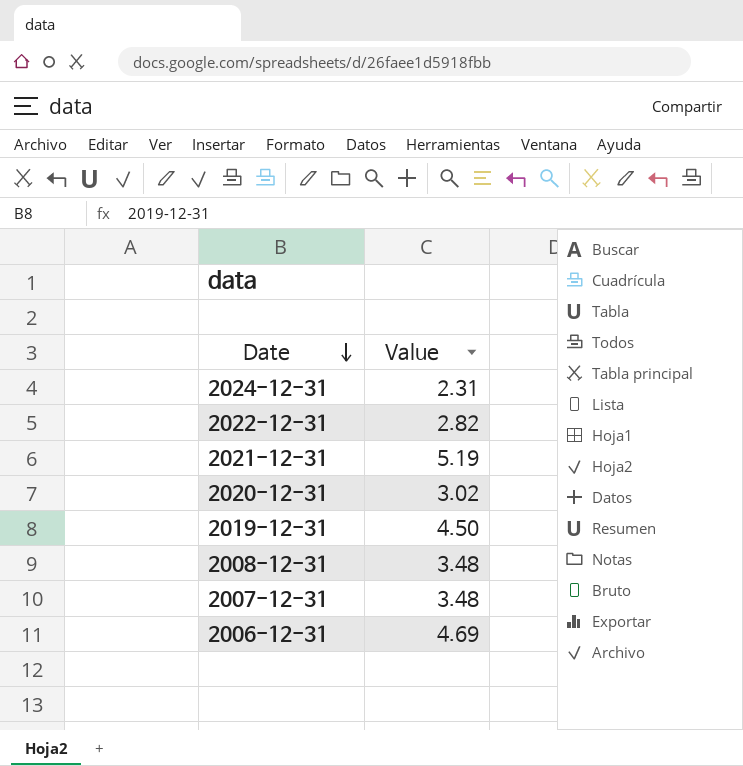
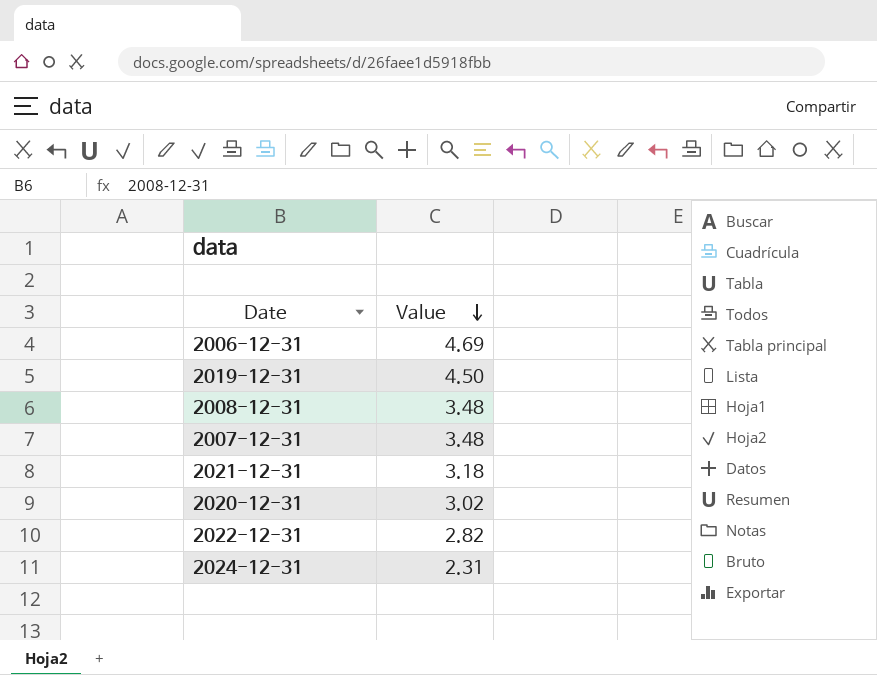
row order: Date descending -> Value descending
2021-12-31 | Value: 5.19 -> 3.18

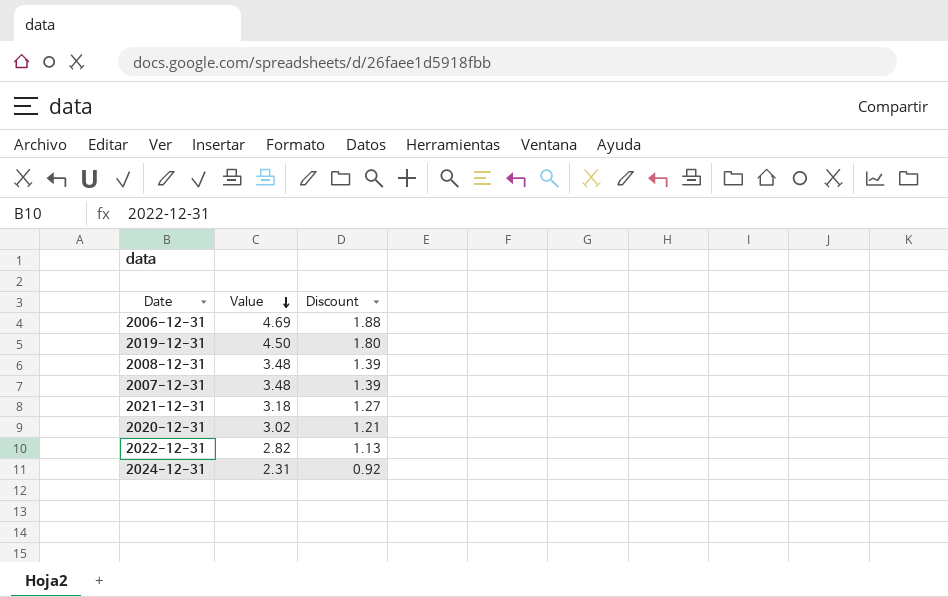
column Discount | formula: none -> [Value] * 0.4

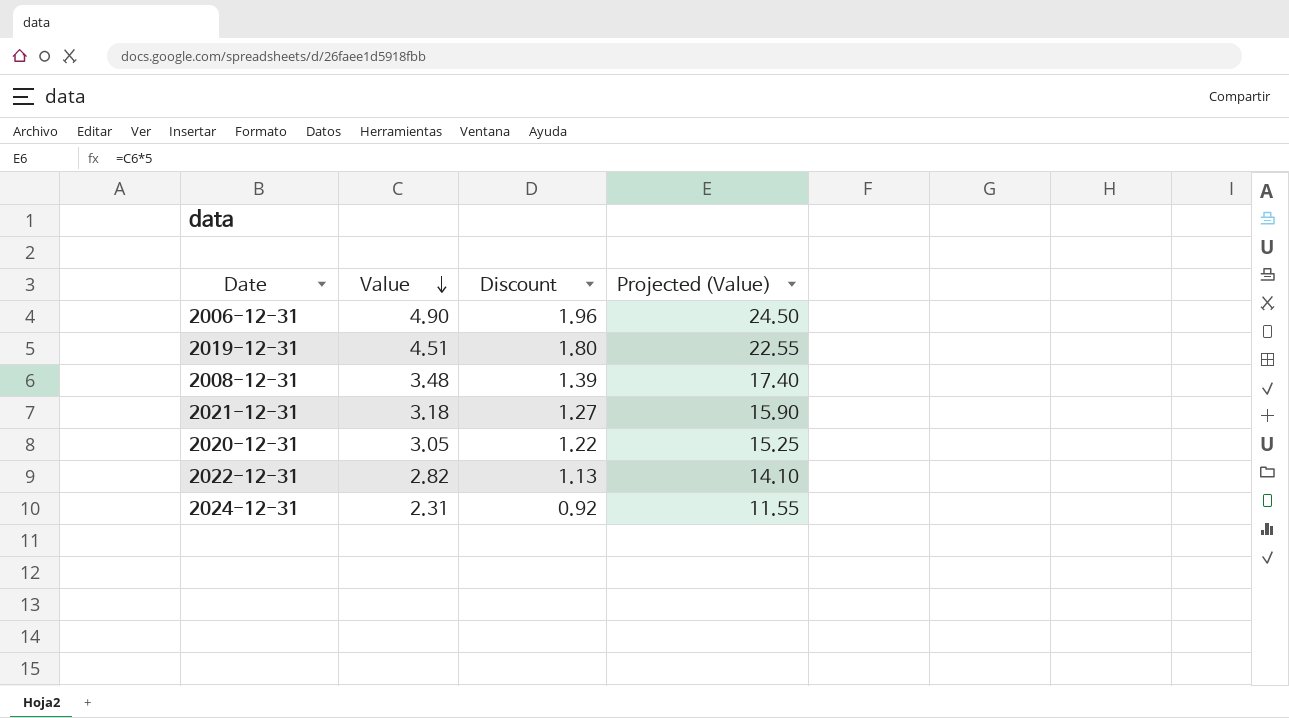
column Projected (Value) | formula: none -> [Value] * 5
row 2007-12-31: 3.48 | 1.39 -> none
2006-12-31 | Value: 4.69 -> 4.90
2006-12-31 | Discount: 1.88 -> 1.96
2019-12-31 | Value: 4.50 -> 4.51
2020-12-31 | Value: 3.02 -> 3.05
2020-12-31 | Discount: 1.21 -> 1.22

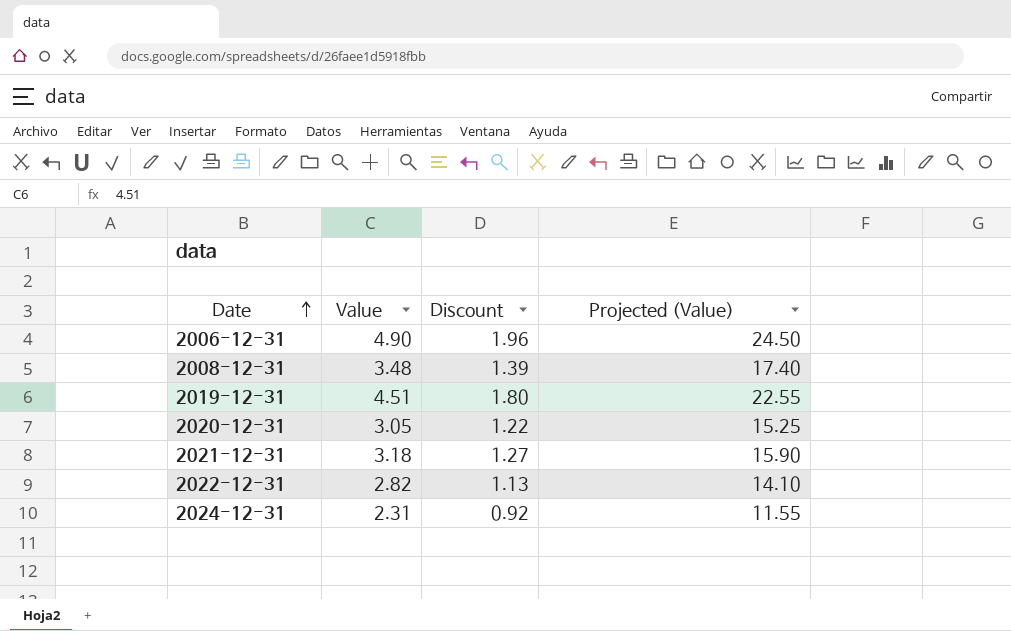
row order: Value descending -> Date ascending

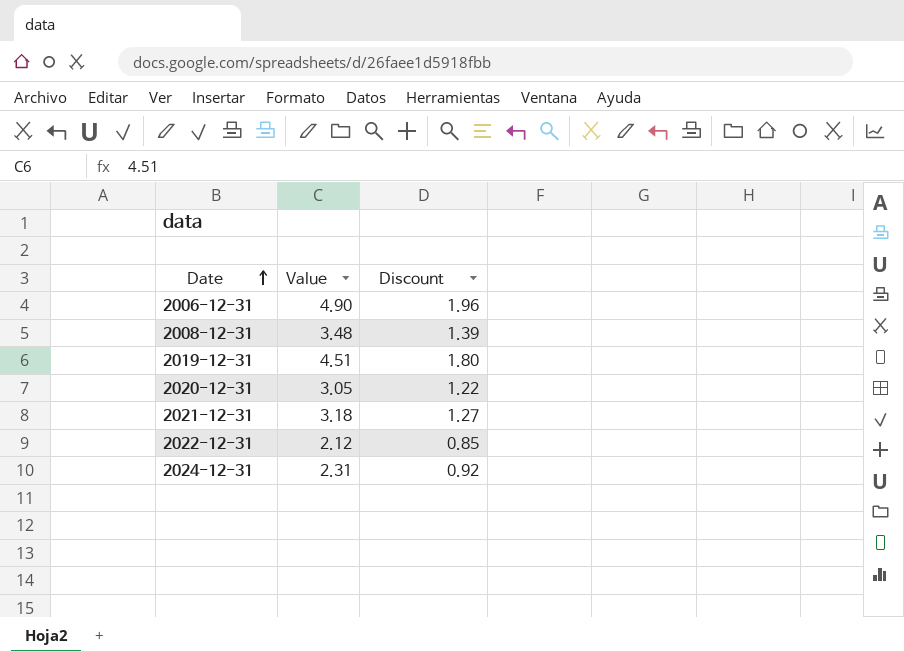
column Projected (Value) | formula: [Value] * 5 -> none
2022-12-31 | Value: 2.82 -> 2.12
2022-12-31 | Discount: 1.13 -> 0.85

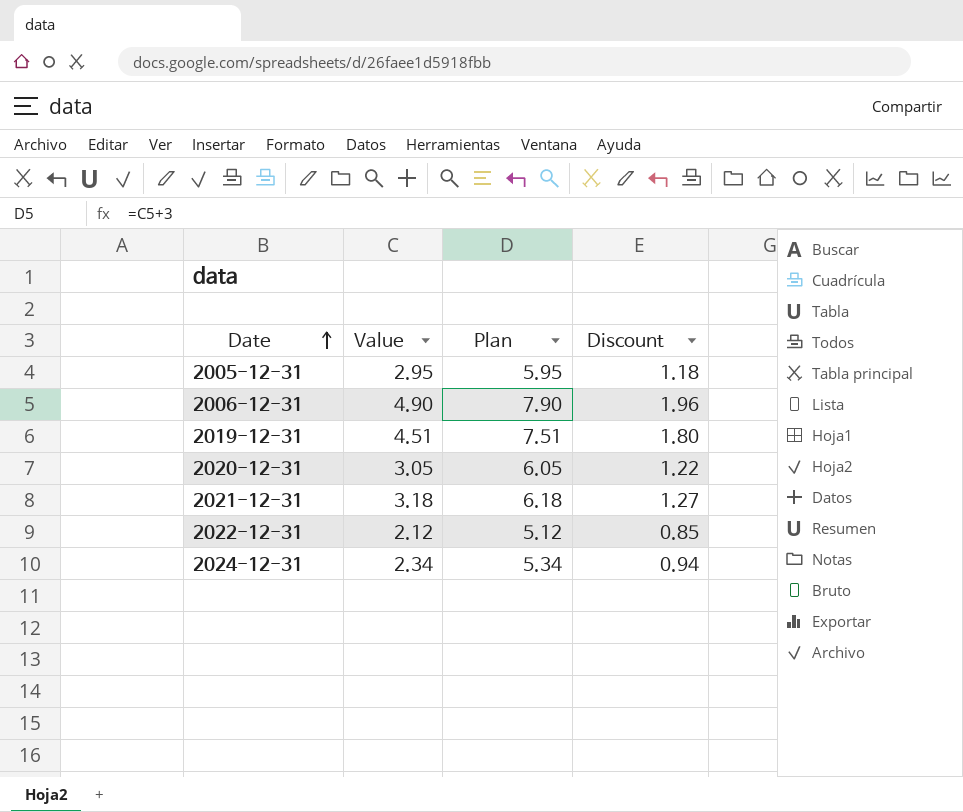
column Plan | formula: none -> [Value] + 3
row 2008-12-31: 3.48 | 1.39 -> none
row 2005-12-31: none -> 2.95 | 5.95 | 1.18
2024-12-31 | Value: 2.31 -> 2.34
2024-12-31 | Discount: 0.92 -> 0.94

